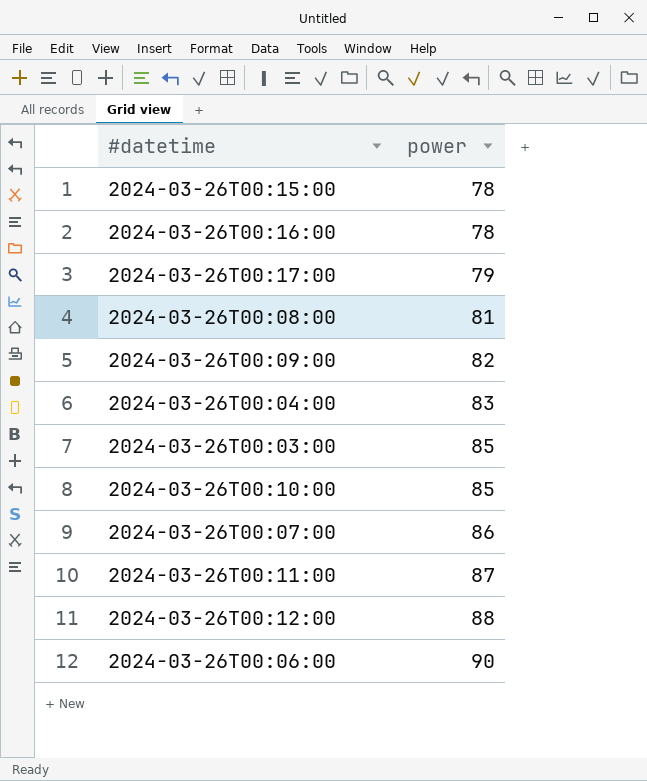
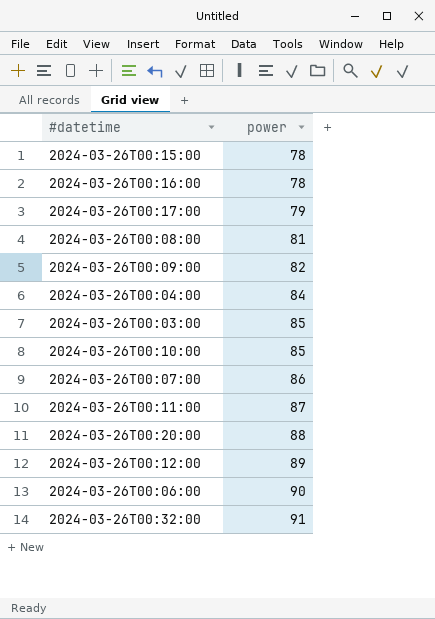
2024-03-26T00:04:00 | power: 83 -> 84
row 2024-03-26T00:20:00: none -> 88
2024-03-26T00:12:00 | power: 88 -> 89
row 2024-03-26T00:32:00: none -> 91

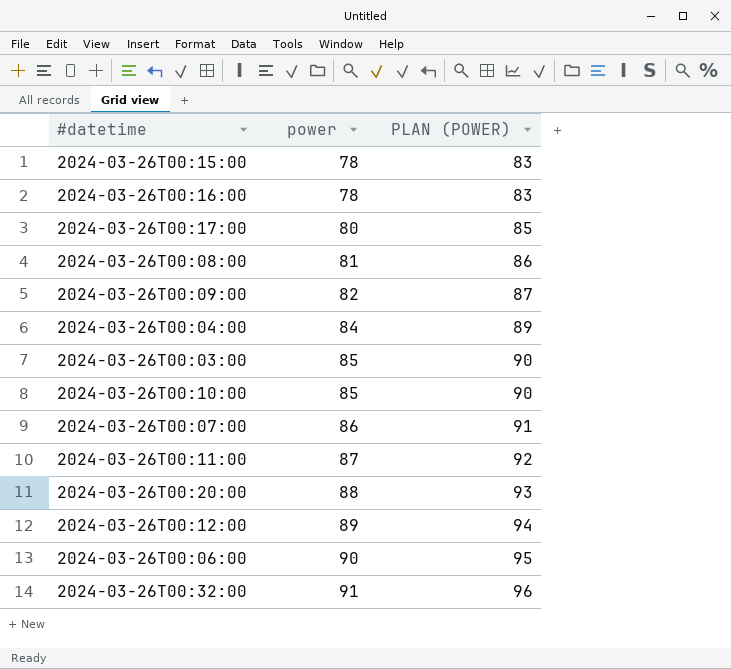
column PLAN (POWER) | formula: none -> [power] + 5
2024-03-26T00:17:00 | power: 79 -> 80

